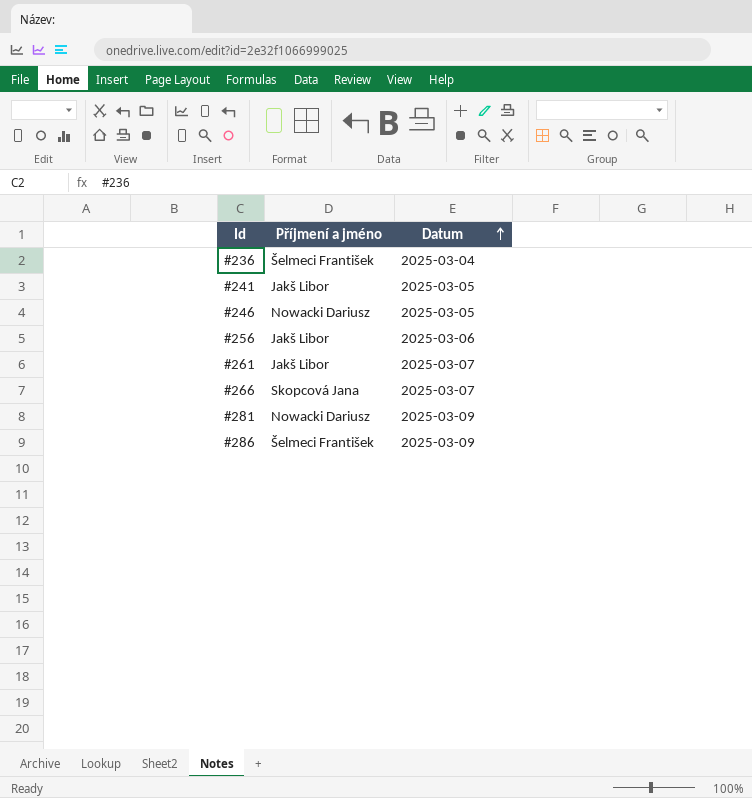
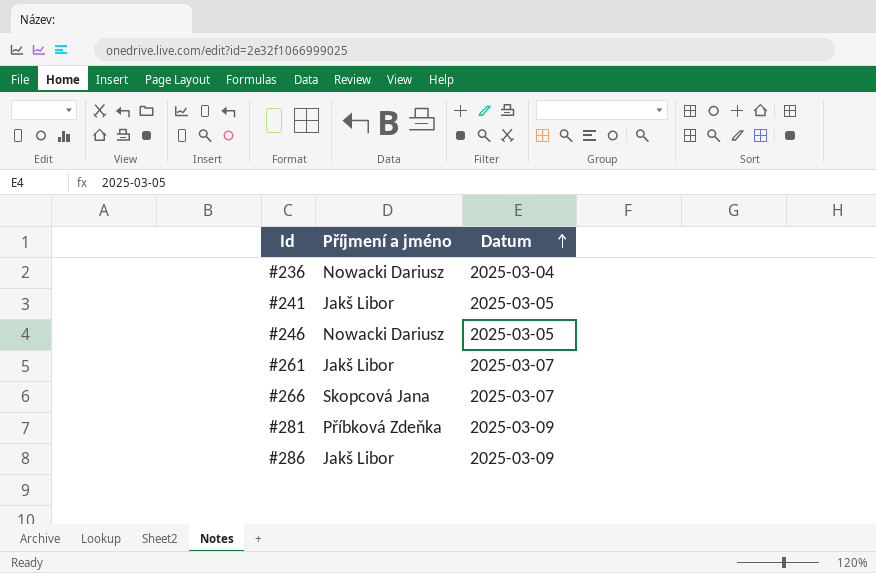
row #256: Jakš Libor | 2025-03-06 -> none
#236 | Příjmení a jméno: Šelmeci František -> Nowacki Dariusz
#281 | Příjmení a jméno: Nowacki Dariusz -> Příbková Zdeňka
#286 | Příjmení a jméno: Šelmeci František -> Jakš Libor

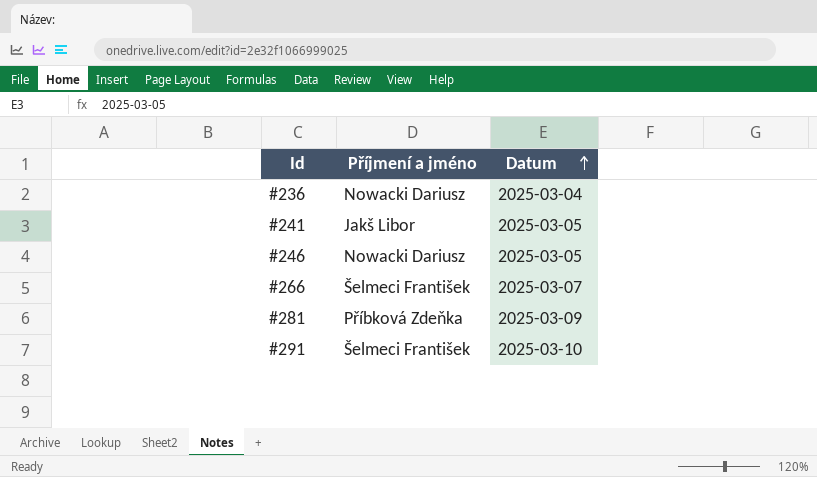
row #261: Jakš Libor | 2025-03-07 -> none
row #286: Jakš Libor | 2025-03-09 -> none
#266 | Příjmení a jméno: Skopcová Jana -> Šelmeci František
row #291: none -> Šelmeci František | 2025-03-10

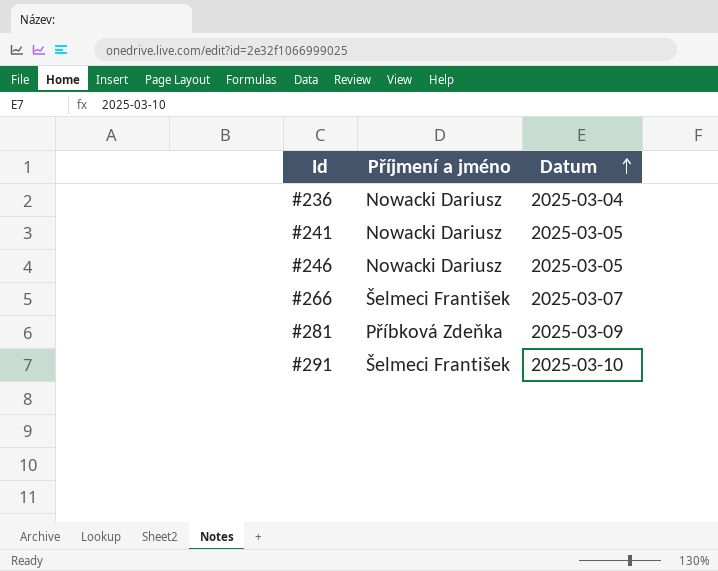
#241 | Příjmení a jméno: Jakš Libor -> Nowacki Dariusz

